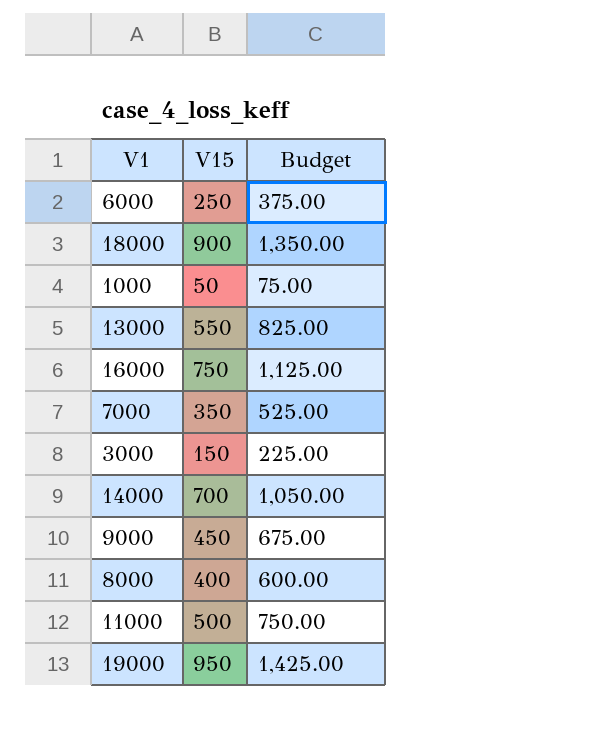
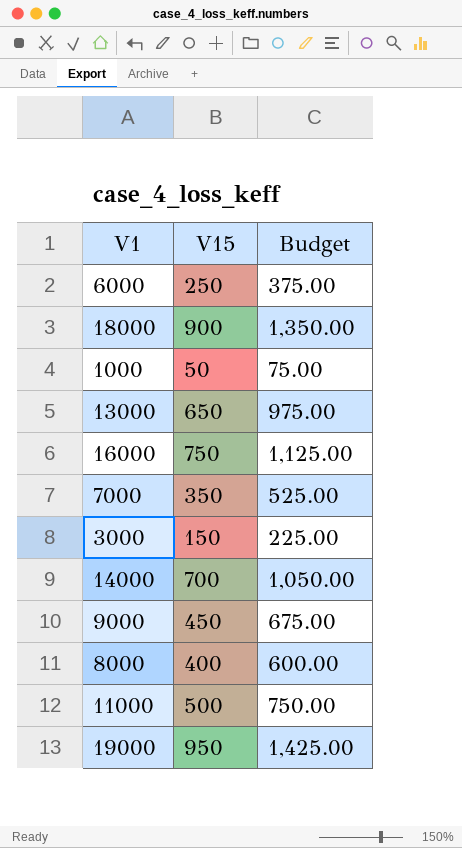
13000 | V15: 550 -> 650
13000 | Budget: 825.00 -> 975.00

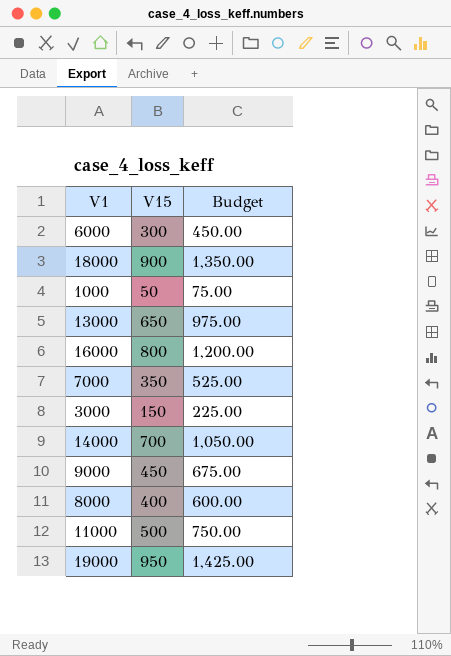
6000 | V15: 250 -> 300
6000 | Budget: 375.00 -> 450.00
16000 | V15: 750 -> 800
16000 | Budget: 1,125.00 -> 1,200.00

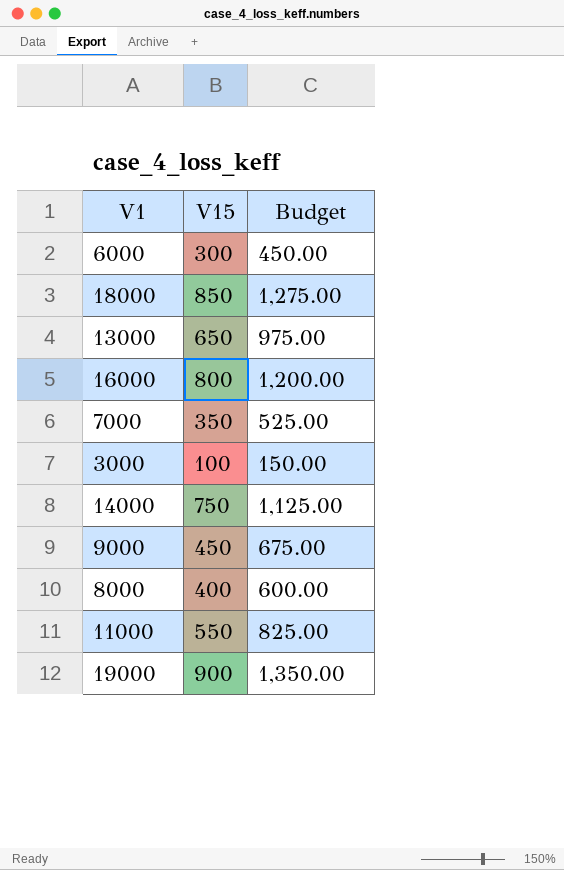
row 1000: 50 | 75.00 -> none
18000 | V15: 900 -> 850
18000 | Budget: 1,350.00 -> 1,275.00
3000 | V15: 150 -> 100
3000 | Budget: 225.00 -> 150.00
14000 | V15: 700 -> 750
14000 | Budget: 1,050.00 -> 1,125.00
11000 | V15: 500 -> 550
11000 | Budget: 750.00 -> 825.00
19000 | V15: 950 -> 900
19000 | Budget: 1,425.00 -> 1,350.00

